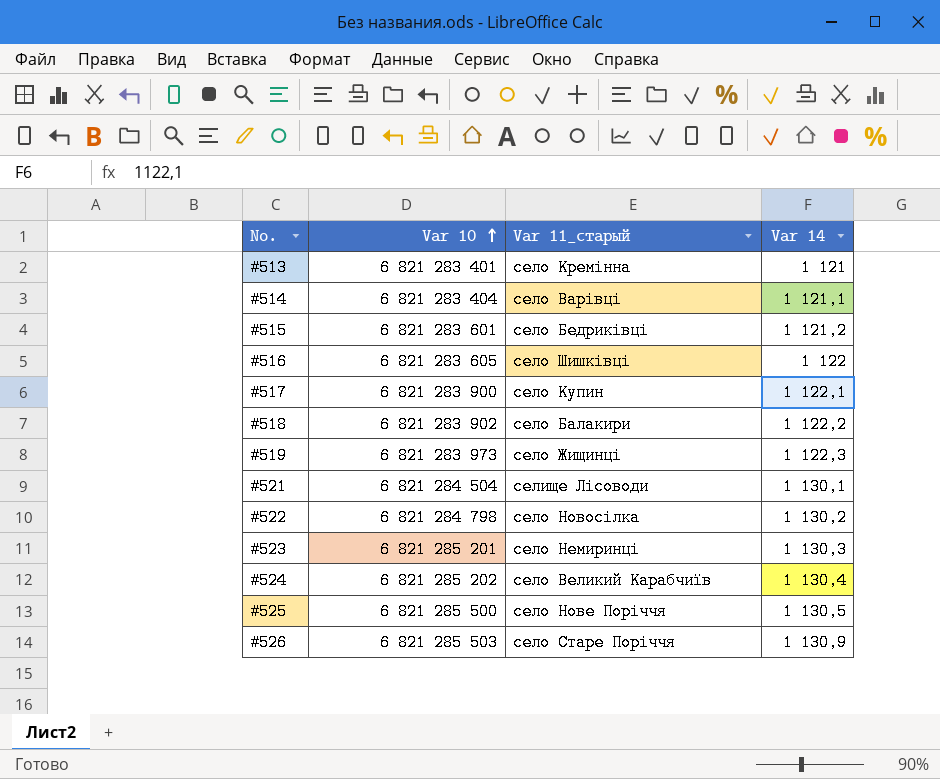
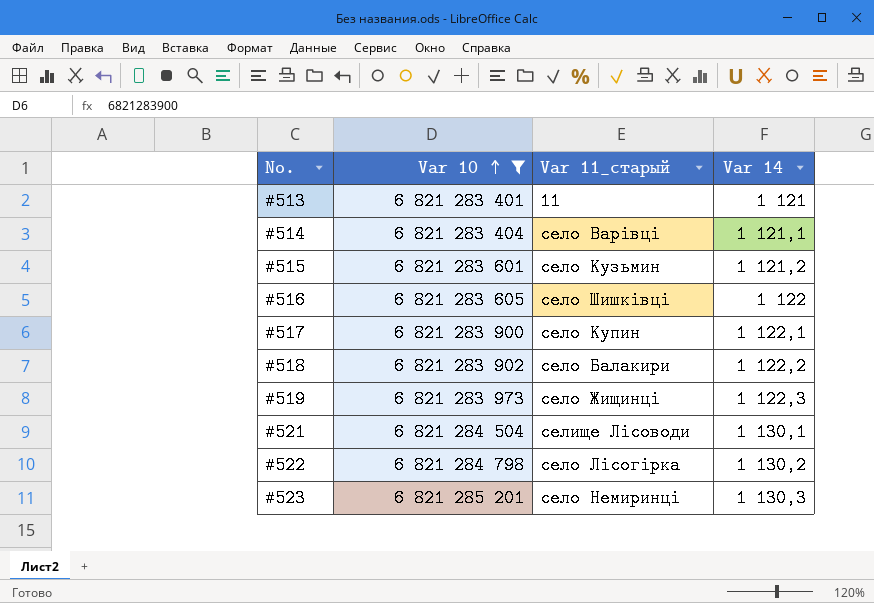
filter: none -> Var 10 <= 6 821 285 201
#513 | Var 11_старый: село Кремінна -> 11
#515 | Var 11_старый: село Бедриківці -> село Кузьмин
#522 | Var 11_старый: село Новосілка -> село Лісогірка

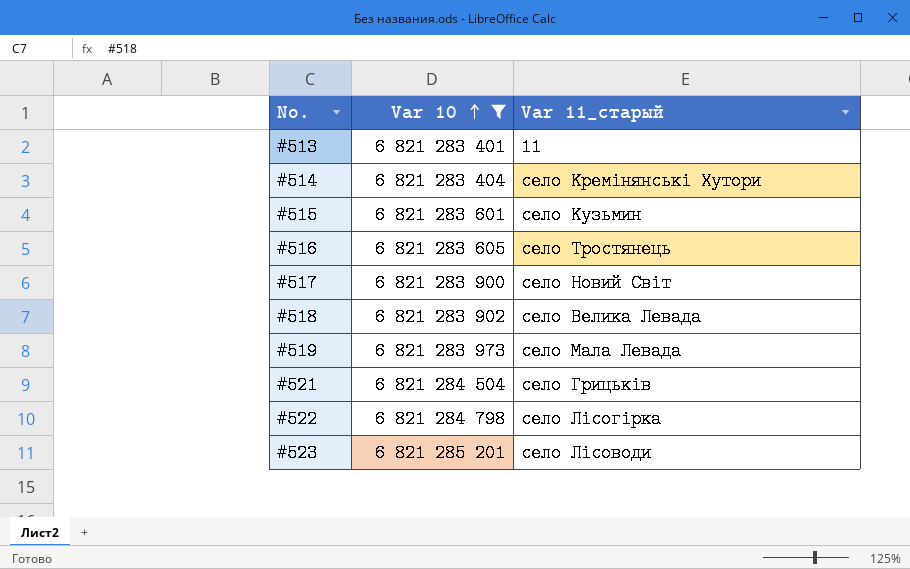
column Var 14 | position: 4 -> none
#514 | Var 11_старый: село Варівці -> село Кремінянські Хутори
#516 | Var 11_старый: село Шишківці -> село Тростянець
#517 | Var 11_старый: село Купин -> село Новий Світ
#518 | Var 11_старый: село Балакири -> село Велика Левада
#519 | Var 11_старый: село Жищинці -> село Мала Левада
#521 | Var 11_старый: селище Лісоводи -> село Грицьків
#523 | Var 11_старый: село Немиринці -> село Лісоводи

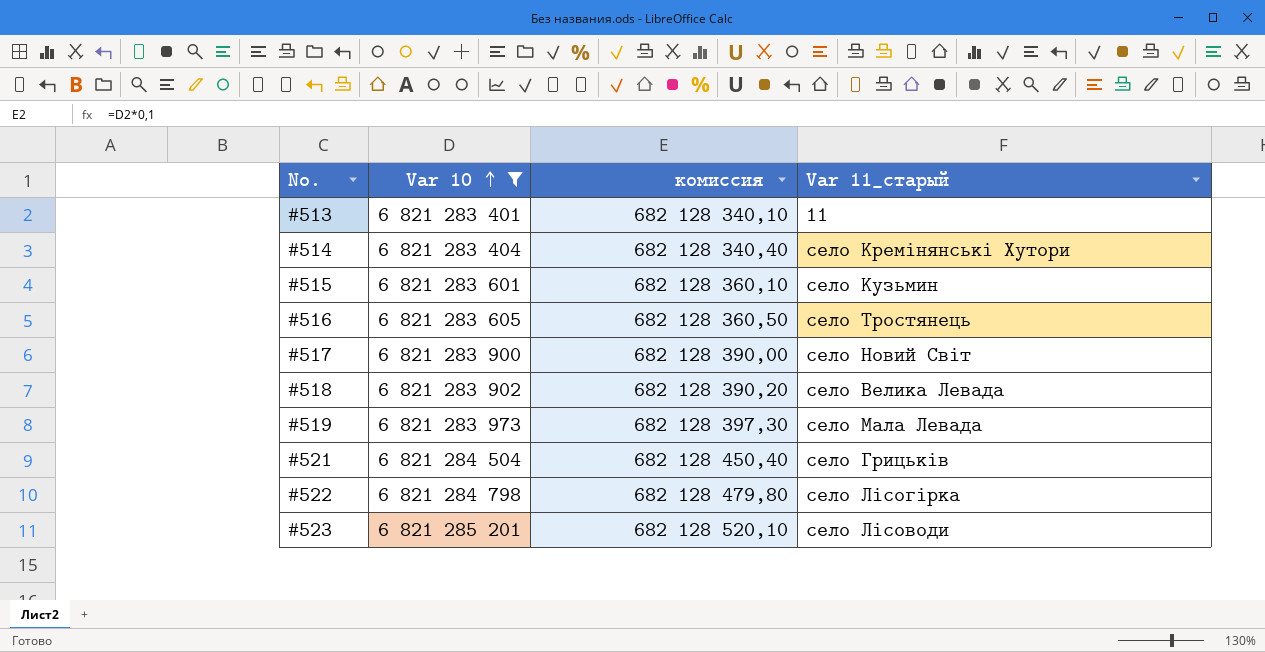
column комиссия | formula: none -> [Var 10] * 0,1

